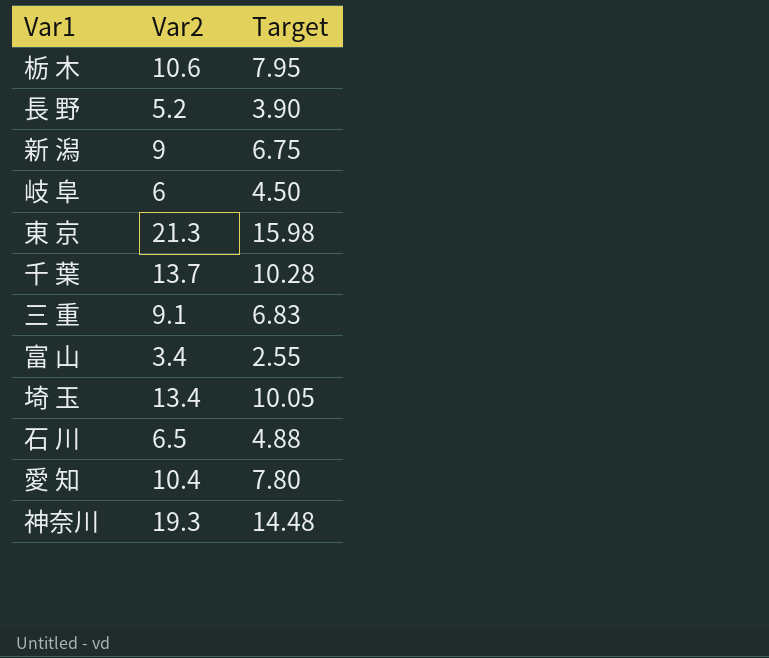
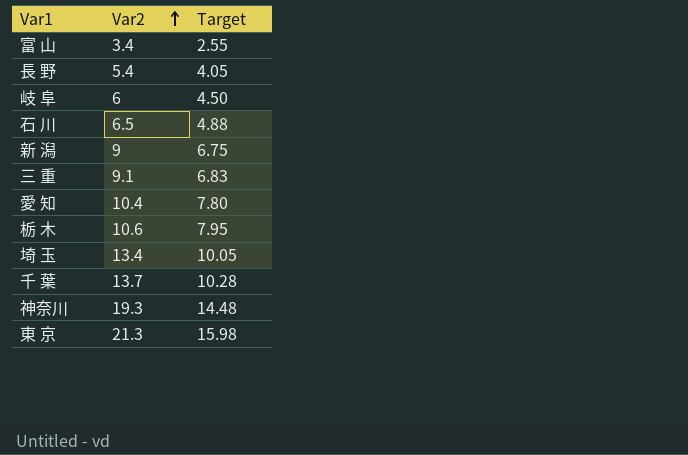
row order: none -> Var2 ascending
長 野 | Var2: 5.2 -> 5.4
長 野 | Target: 3.90 -> 4.05

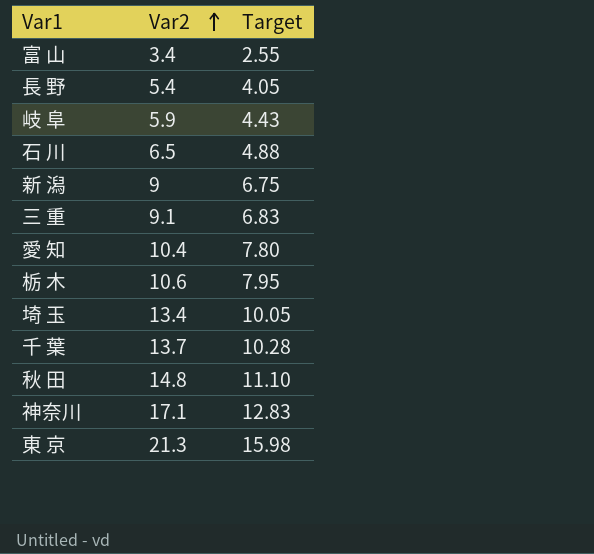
岐 阜 | Var2: 6 -> 5.9
岐 阜 | Target: 4.50 -> 4.43
row 秋 田: none -> 14.8 | 11.10
神奈川 | Var2: 19.3 -> 17.1
神奈川 | Target: 14.48 -> 12.83

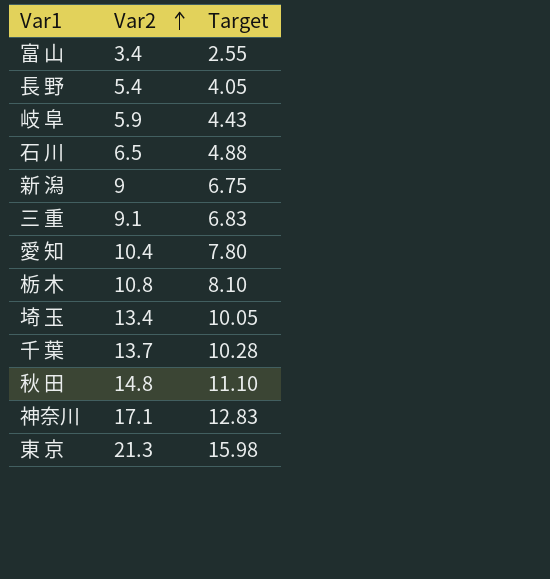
栃 木 | Var2: 10.6 -> 10.8
栃 木 | Target: 7.95 -> 8.10

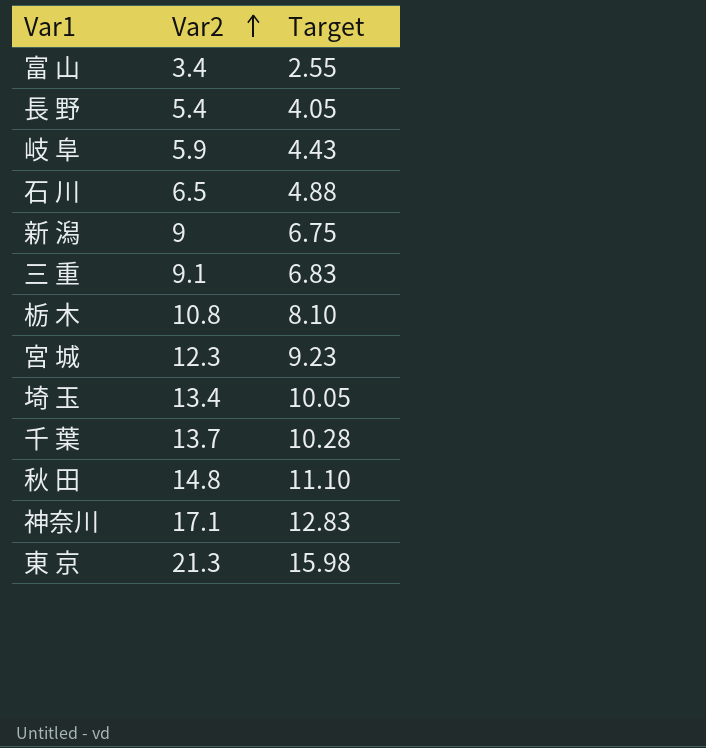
row 愛 知: 10.4 | 7.80 -> none
row 宮 城: none -> 12.3 | 9.23

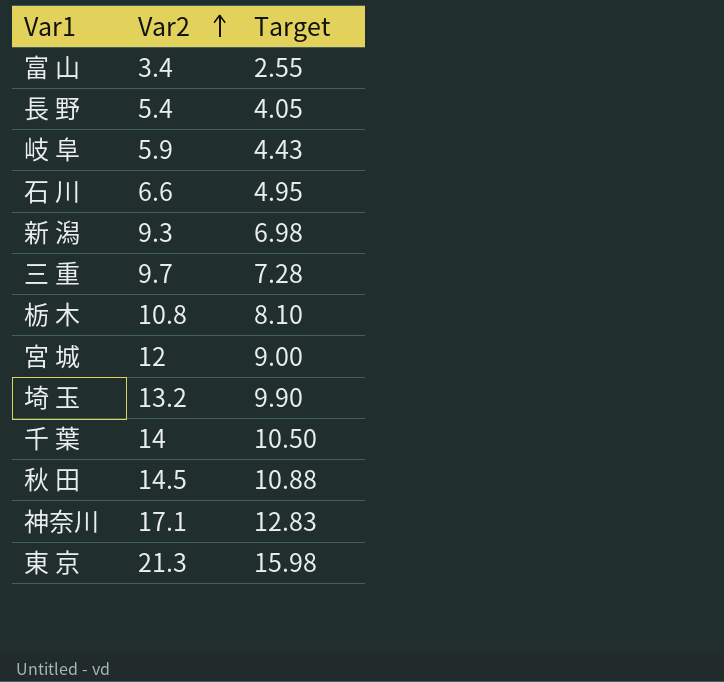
石 川 | Var2: 6.5 -> 6.6
石 川 | Target: 4.88 -> 4.95
新 潟 | Var2: 9 -> 9.3
新 潟 | Target: 6.75 -> 6.98
三 重 | Var2: 9.1 -> 9.7
三 重 | Target: 6.83 -> 7.28
宮 城 | Var2: 12.3 -> 12
宮 城 | Target: 9.23 -> 9.00
埼 玉 | Var2: 13.4 -> 13.2
埼 玉 | Target: 10.05 -> 9.90
千 葉 | Var2: 13.7 -> 14
千 葉 | Target: 10.28 -> 10.50
秋 田 | Var2: 14.8 -> 14.5
秋 田 | Target: 11.10 -> 10.88

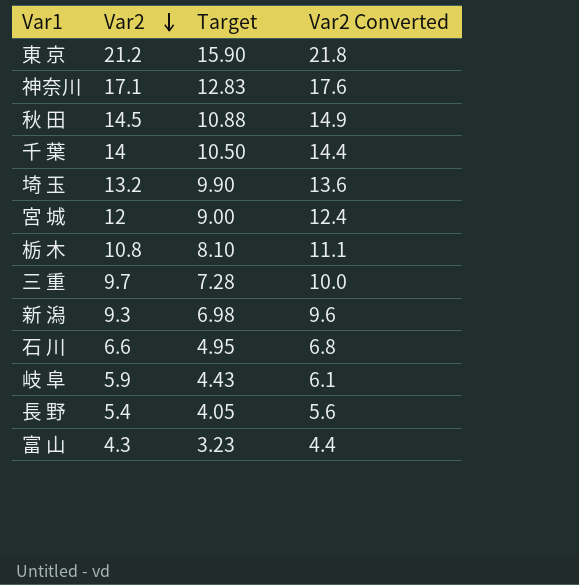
row order: Var2 ascending -> Var2 descending
column Var2 Converted | formula: none -> [Var2] * 1.03
東 京 | Var2: 21.3 -> 21.2
東 京 | Target: 15.98 -> 15.90
富 山 | Var2: 3.4 -> 4.3
富 山 | Target: 2.55 -> 3.23

